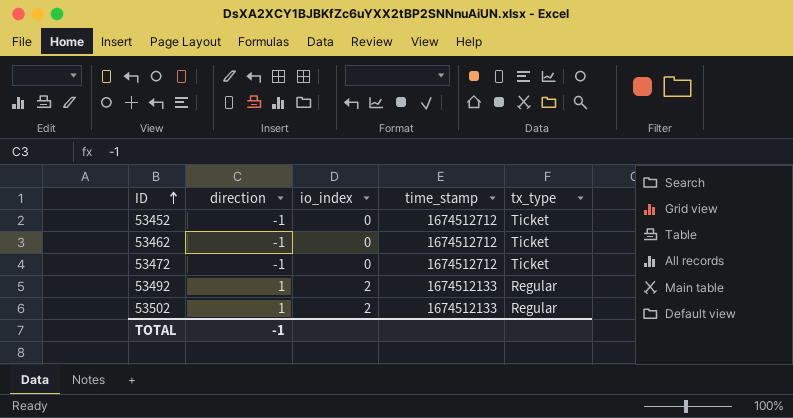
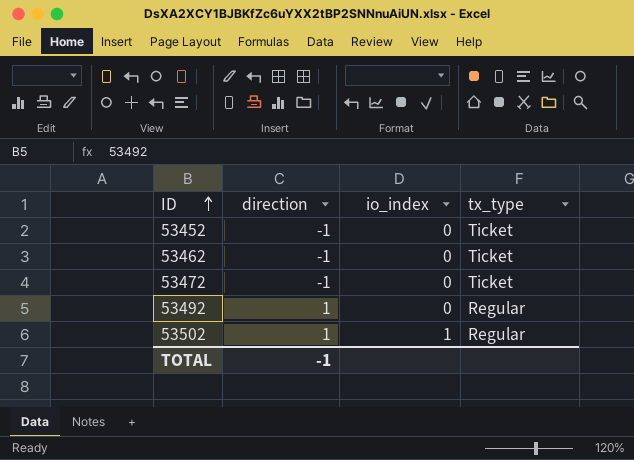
column time_stamp | position: 4 -> none
53492 | io_index: 2 -> 0
53502 | io_index: 2 -> 1

